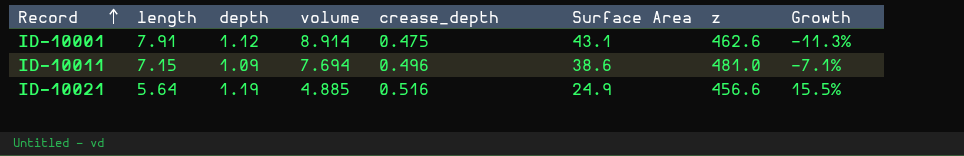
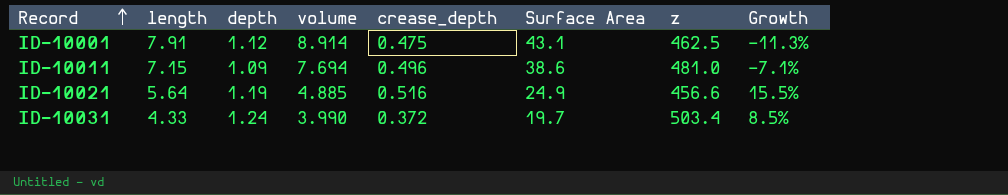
ID-10001 | z: 462.6 -> 462.5
row ID-10031: none -> 4.33 | 1.24 | 3.990 | 0.372 | 19.7 | 503.4 | 8.5%

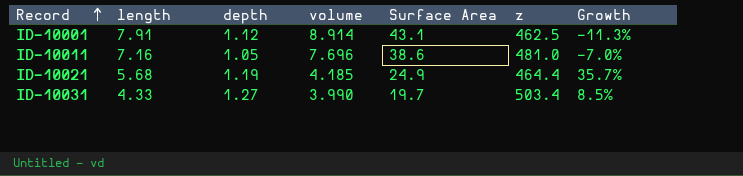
column crease_depth | position: 5 -> none
ID-10011 | length: 7.15 -> 7.16
ID-10011 | depth: 1.09 -> 1.05
ID-10011 | volume: 7.694 -> 7.696
ID-10011 | Growth: -7.1% -> -7.0%
ID-10021 | length: 5.64 -> 5.68
ID-10021 | volume: 4.885 -> 4.185
ID-10021 | z: 456.6 -> 464.4
ID-10021 | Growth: 15.5% -> 35.7%
ID-10031 | depth: 1.24 -> 1.27

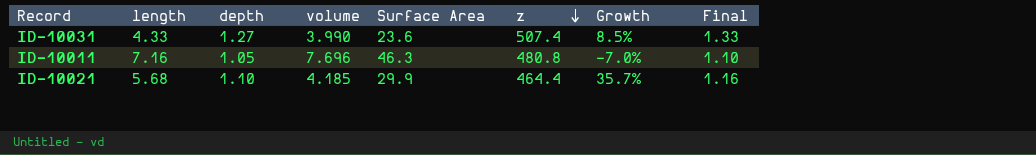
row order: Record ascending -> z descending
column Final | formula: none -> [depth] * 1.05
row ID-10001: 7.91 | 1.12 | 8.914 | 43.1 | 462.5 | -11.3% -> none
ID-10031 | Surface Area: 19.7 -> 23.6
ID-10031 | z: 503.4 -> 507.4
ID-10011 | Surface Area: 38.6 -> 46.3
ID-10011 | z: 481.0 -> 480.8
ID-10021 | depth: 1.19 -> 1.10
ID-10021 | Surface Area: 24.9 -> 29.9

